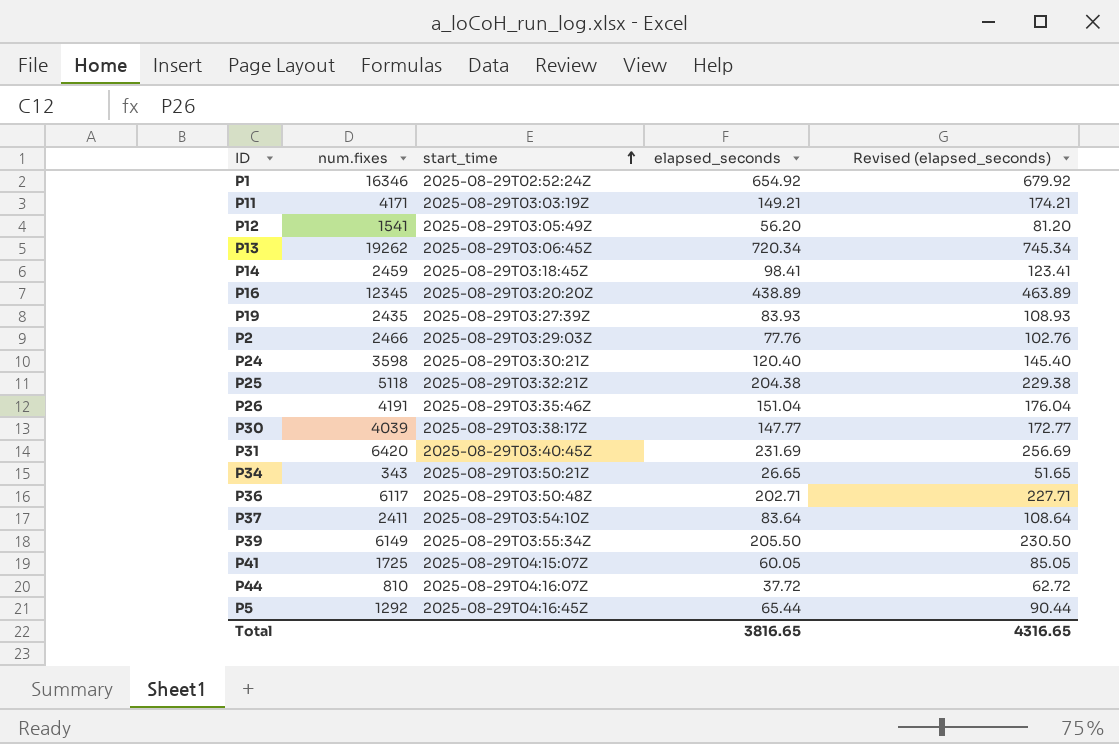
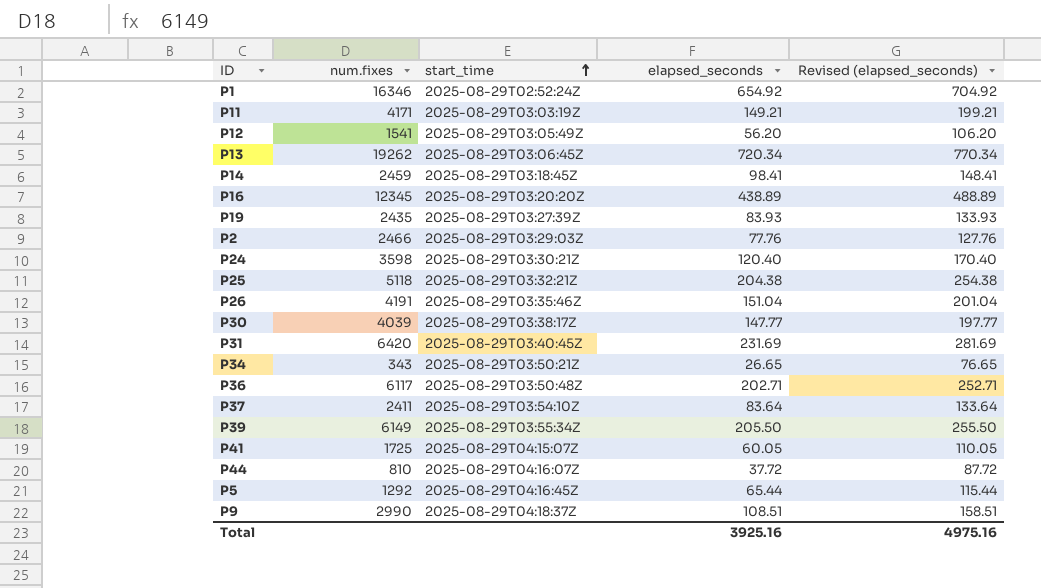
column Revised (elapsed_seconds) | formula: [elapsed_seconds] + 25 -> [elapsed_seconds] + 50
row P9: none -> 2990 | 2025-08-29T04:18:37Z | 108.51 | 158.51
Total | elapsed_seconds: 3816.65 -> 3925.16
Total | Revised (elapsed_seconds): 4316.65 -> 4975.16

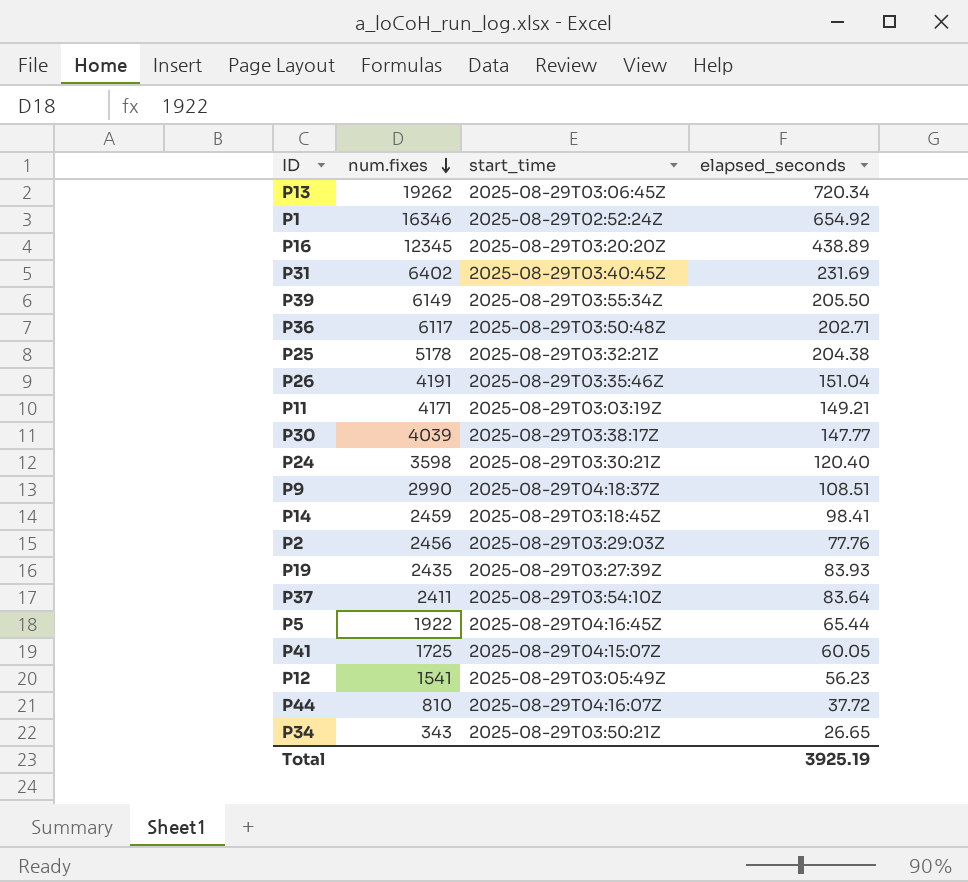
row order: start_time ascending -> num.fixes descending
column Revised (elapsed_seconds) | formula: [elapsed_seconds] + 50 -> none
P31 | num.fixes: 6420 -> 6402
P25 | num.fixes: 5118 -> 5178
P2 | num.fixes: 2466 -> 2456
P5 | num.fixes: 1292 -> 1922
P12 | elapsed_seconds: 56.20 -> 56.23
Total | elapsed_seconds: 3925.16 -> 3925.19

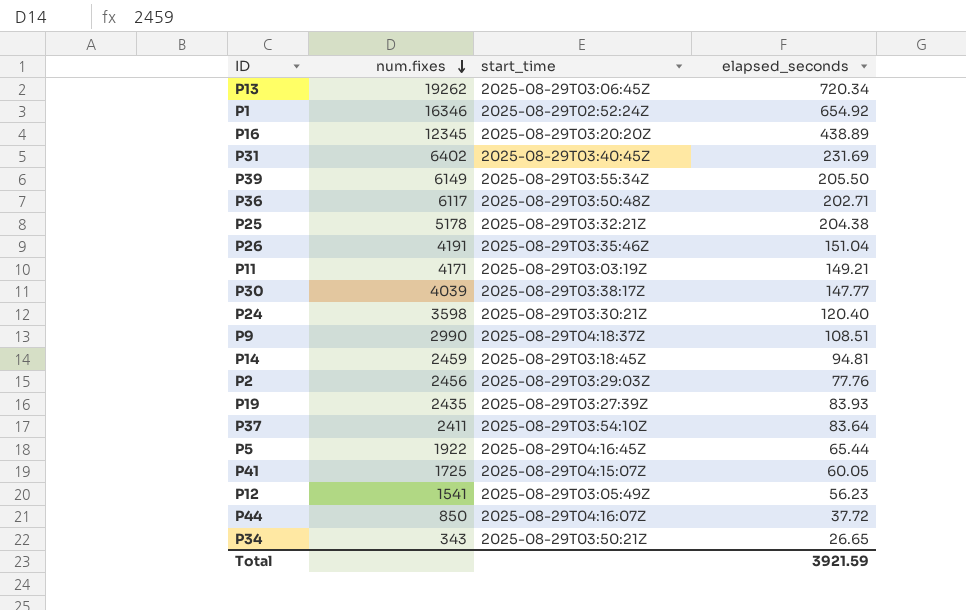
P14 | elapsed_seconds: 98.41 -> 94.81
P44 | num.fixes: 810 -> 850
Total | elapsed_seconds: 3925.19 -> 3921.59

